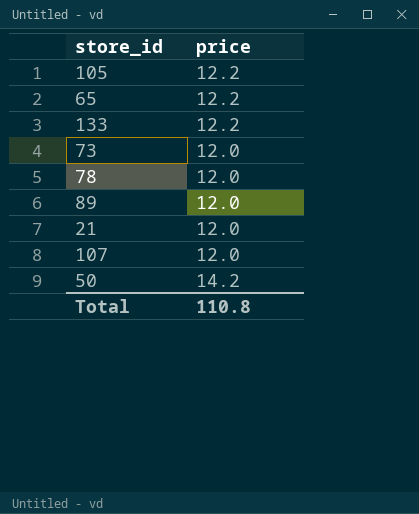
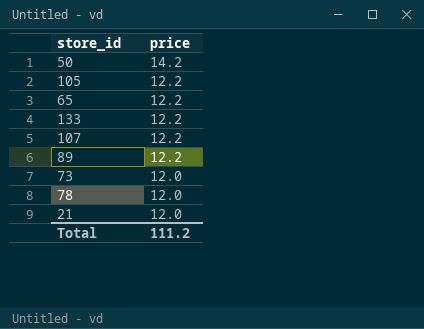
row order: none -> price descending
107 | price: 12.0 -> 12.2
89 | price: 12.0 -> 12.2
Total | price: 110.8 -> 111.2

